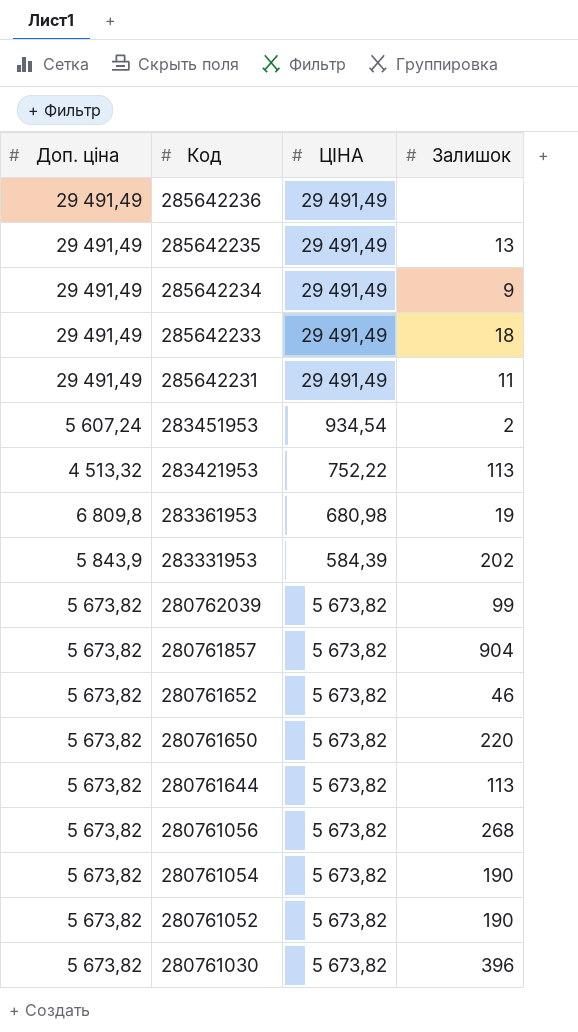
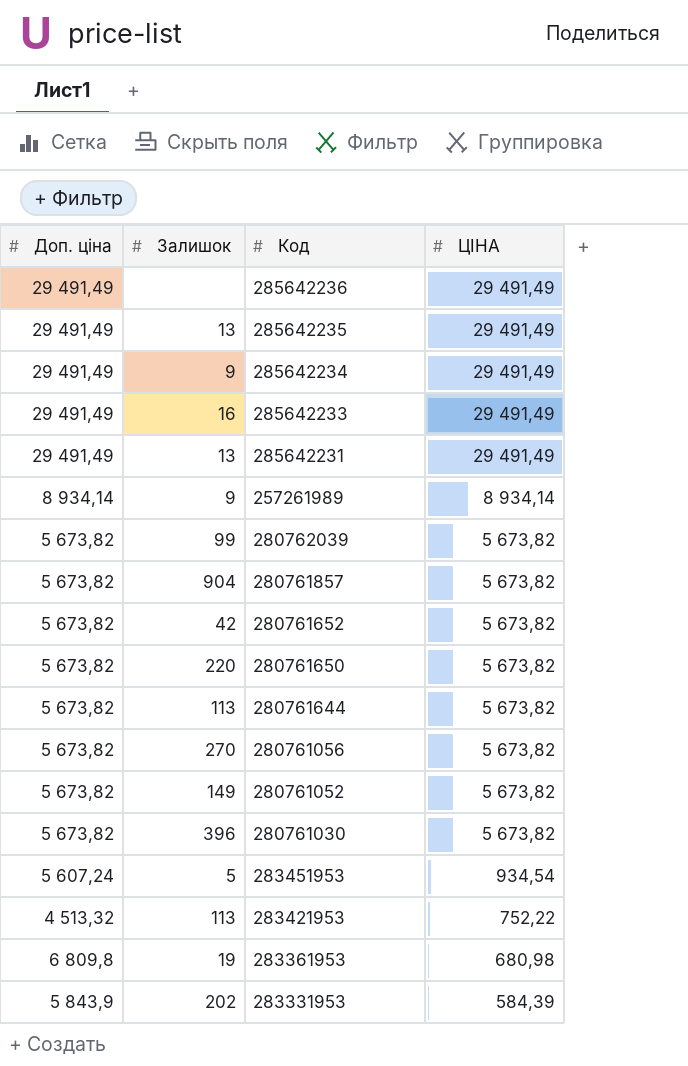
row order: Код descending -> ЦІНА descending
column Залишок | position: 4 -> 2
row 280761054: 5 673,82 | 5 673,82 | 190 -> none
285642233 | Залишок: 18 -> 16
285642231 | Залишок: 11 -> 13
row 257261989: none -> 8 934,14 | 9 | 8 934,14
280761652 | Залишок: 46 -> 42
280761056 | Залишок: 268 -> 270
280761052 | Залишок: 190 -> 149
283451953 | Залишок: 2 -> 5

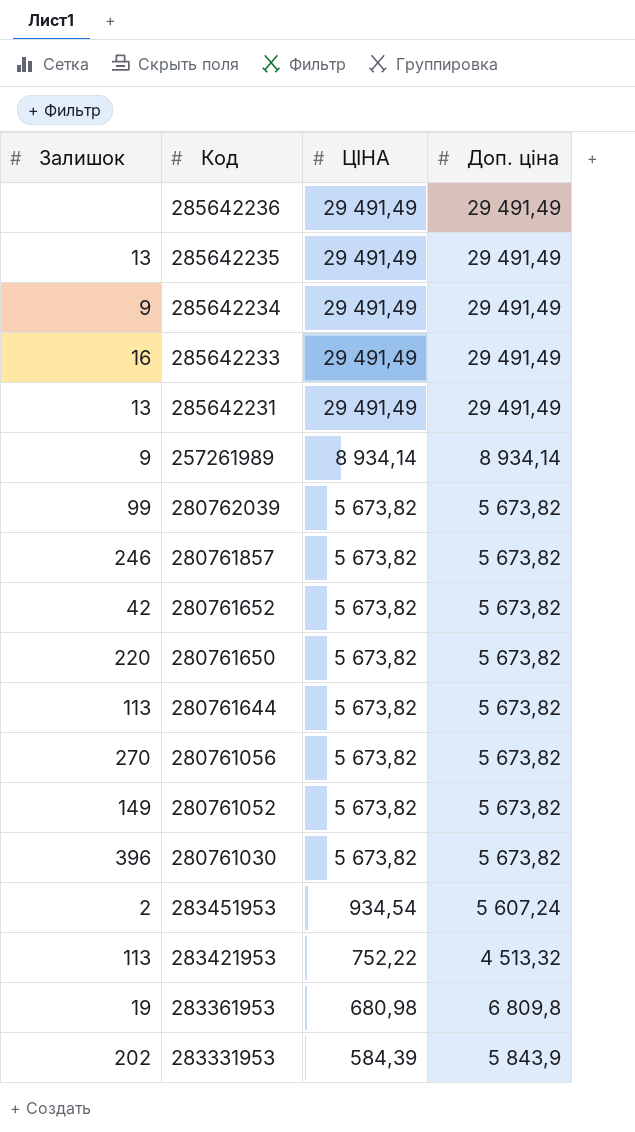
column Доп. ціна | position: 1 -> 4
280761857 | Залишок: 904 -> 246
283451953 | Залишок: 5 -> 2

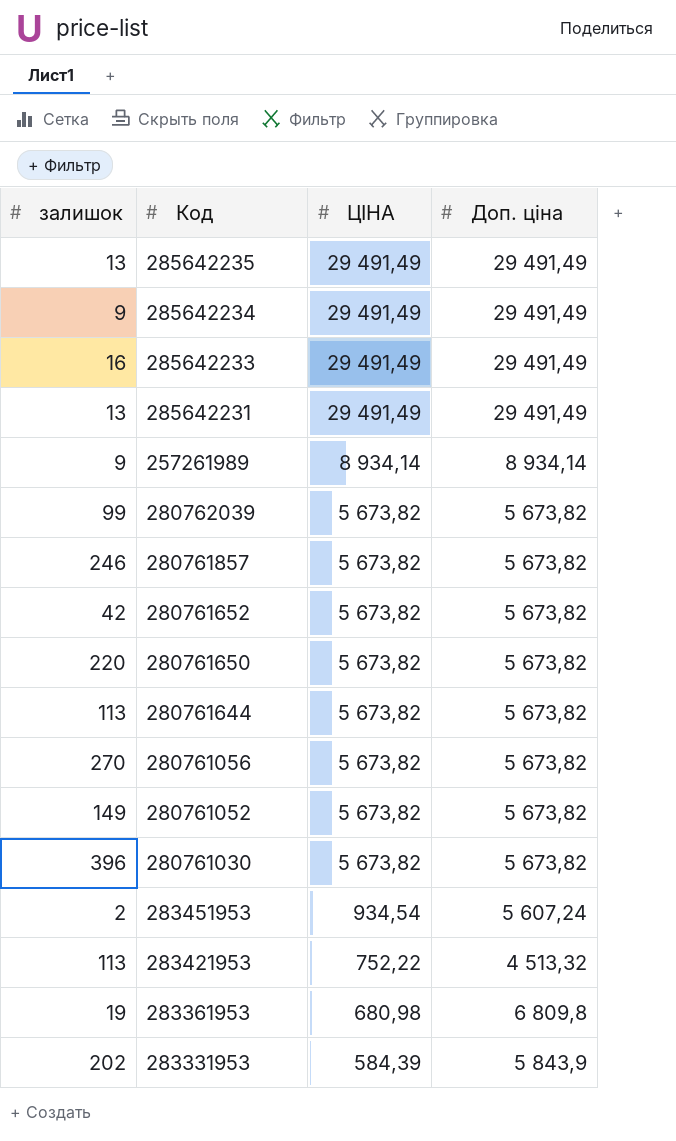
column name: Залишок -> залишок
row 285642236: none | 29 491,49 | 29 491,49 -> none

